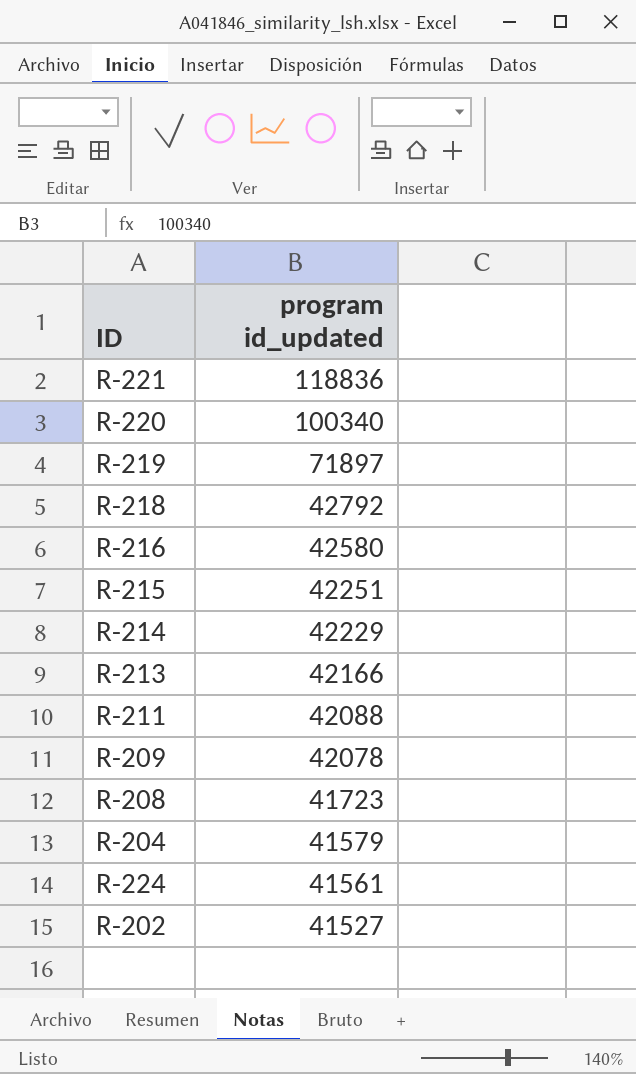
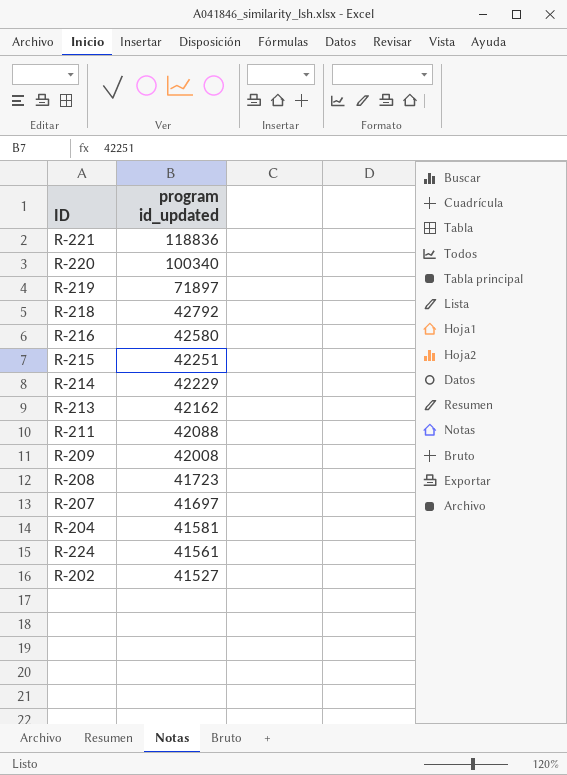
R-213 | program id_updated: 42166 -> 42162
R-209 | program id_updated: 42078 -> 42008
row R-207: none -> 41697
R-204 | program id_updated: 41579 -> 41581

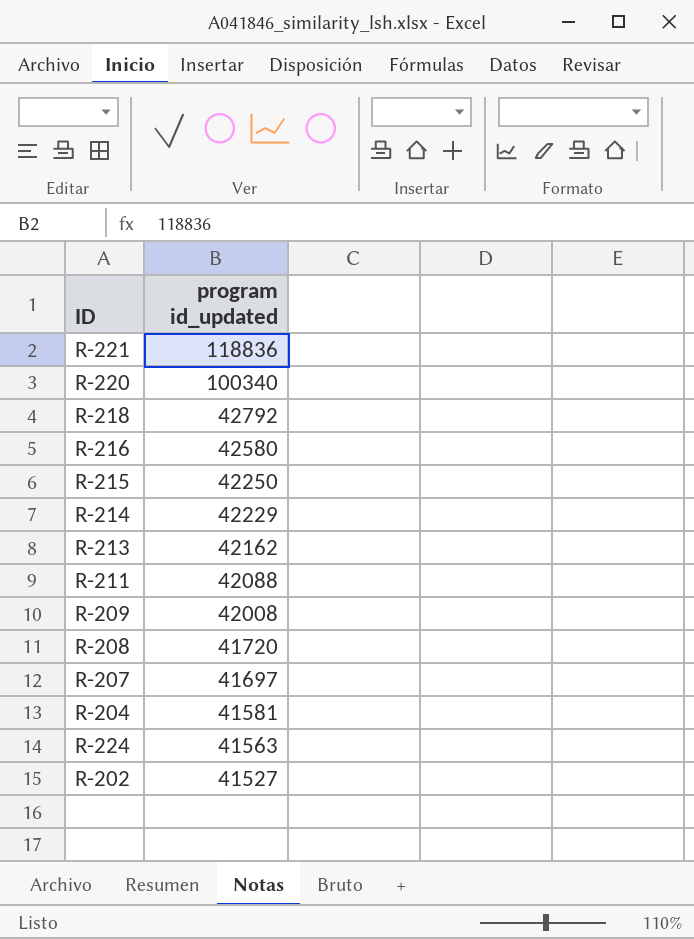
row R-219: 71897 -> none
R-215 | program id_updated: 42251 -> 42250
R-208 | program id_updated: 41723 -> 41720
R-224 | program id_updated: 41561 -> 41563

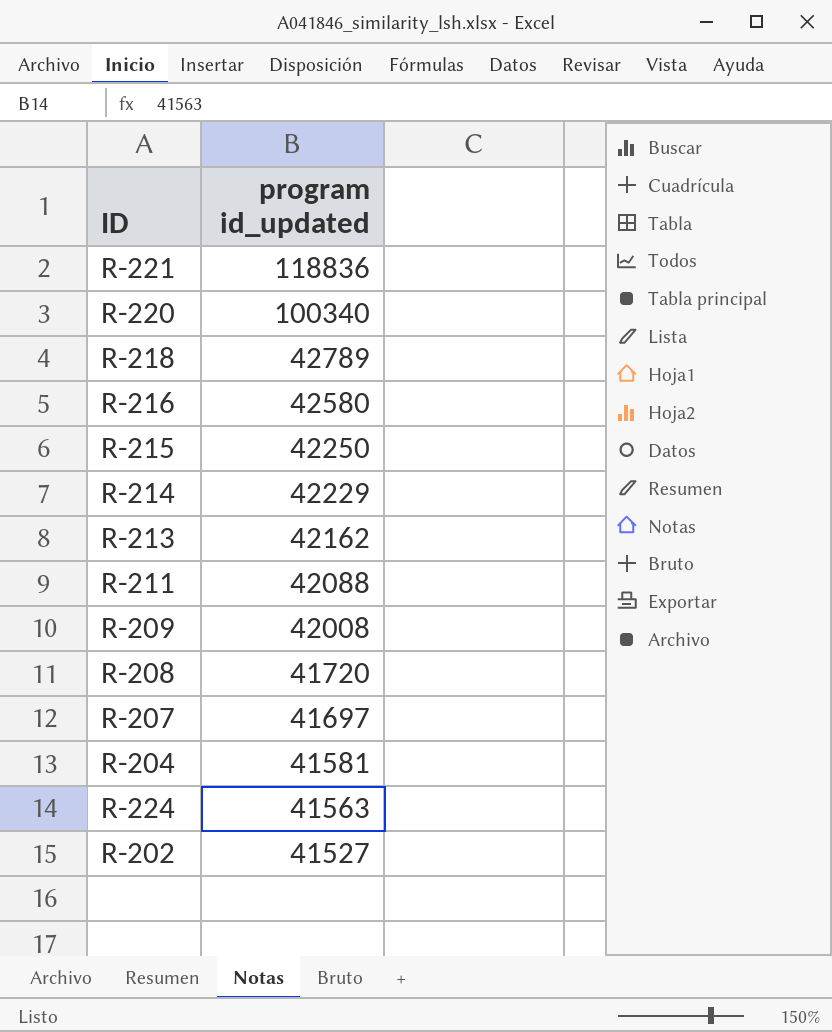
R-218 | program id_updated: 42792 -> 42789

